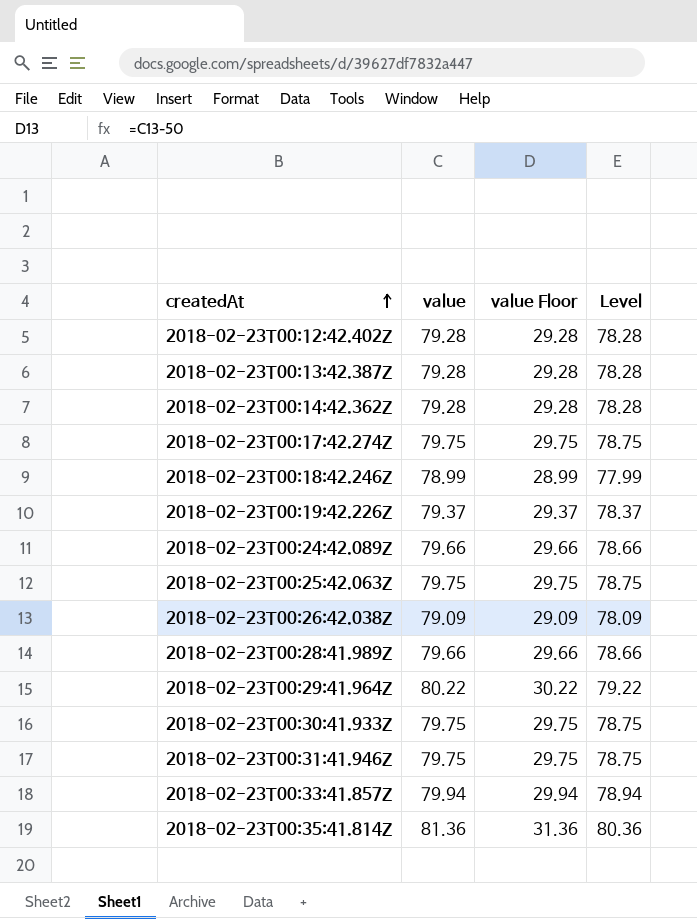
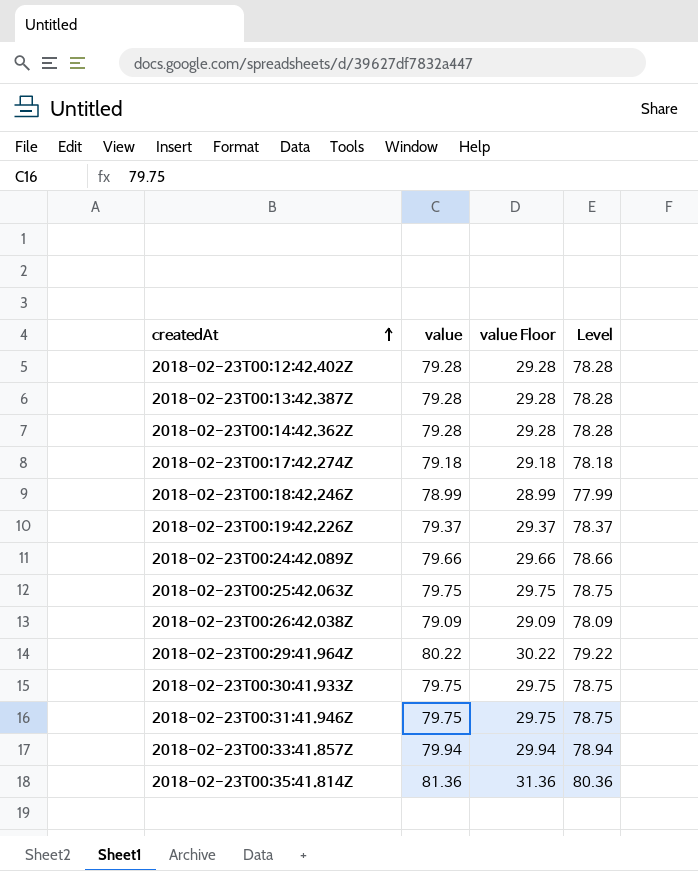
row 2018-02-23T00:28:41.989Z: 79.66 | 29.66 | 78.66 -> none
2018-02-23T00:17:42.274Z | value: 79.75 -> 79.18
2018-02-23T00:17:42.274Z | value Floor: 29.75 -> 29.18
2018-02-23T00:17:42.274Z | Level: 78.75 -> 78.18

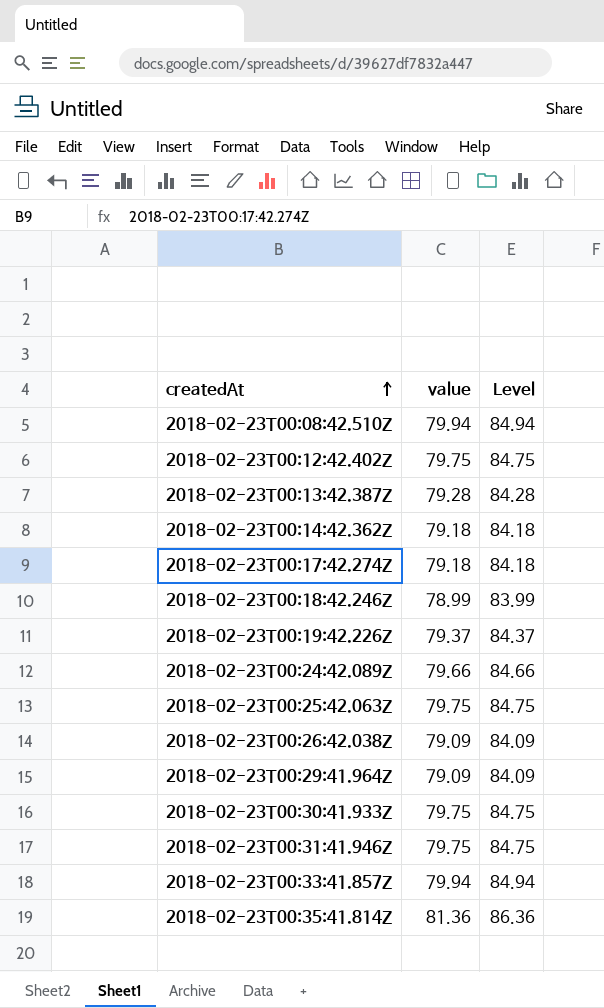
column value Floor | formula: [value] - 50 -> none
column Level | formula: [value] - 1 -> [value] + 5
row 2018-02-23T00:08:42.510Z: none -> 79.94 | 84.94
2018-02-23T00:12:42.402Z | value: 79.28 -> 79.75
2018-02-23T00:14:42.362Z | value: 79.28 -> 79.18
2018-02-23T00:29:41.964Z | value: 80.22 -> 79.09

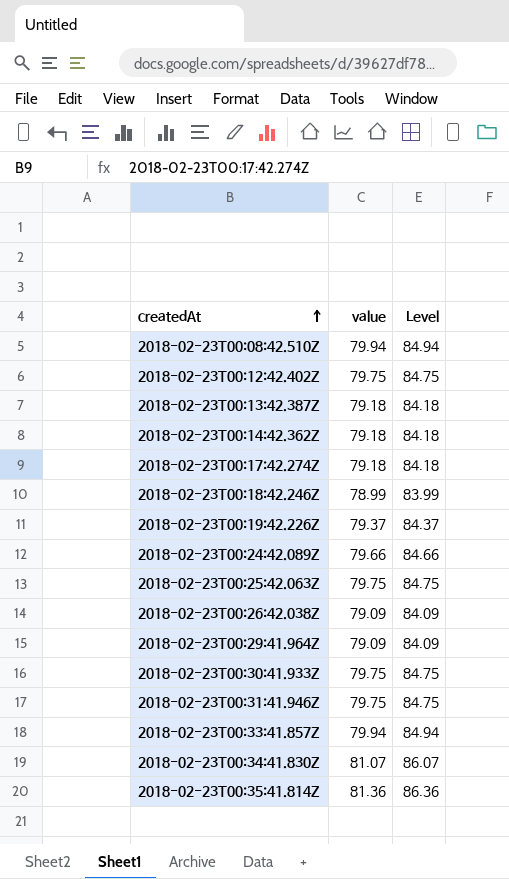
2018-02-23T00:13:42.387Z | value: 79.28 -> 79.18
2018-02-23T00:13:42.387Z | Level: 84.28 -> 84.18
row 2018-02-23T00:34:41.830Z: none -> 81.07 | 86.07

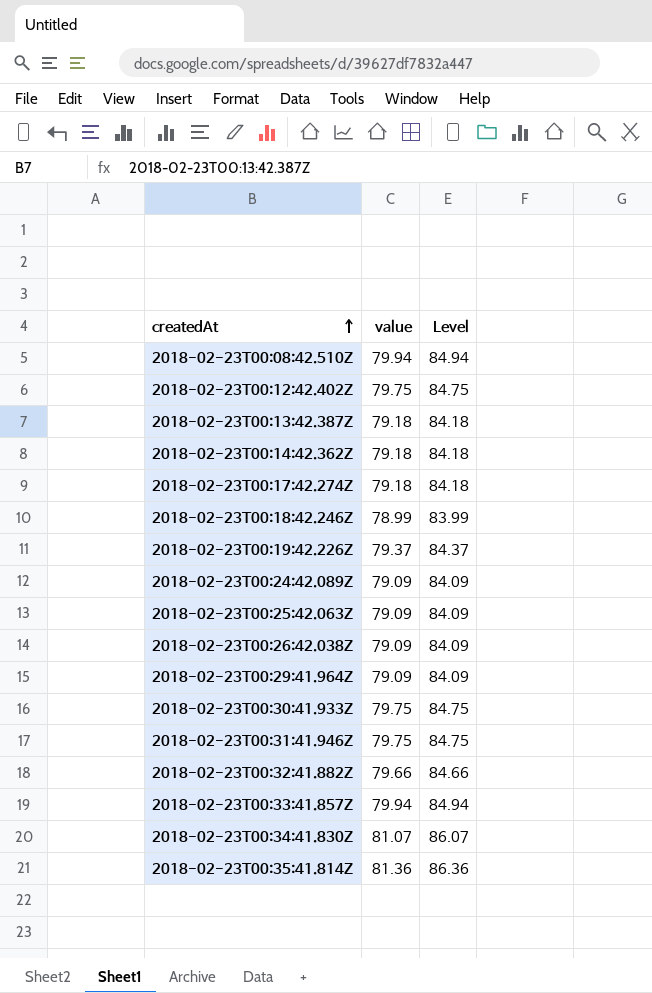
2018-02-23T00:24:42.089Z | value: 79.66 -> 79.09
2018-02-23T00:24:42.089Z | Level: 84.66 -> 84.09
2018-02-23T00:25:42.063Z | value: 79.75 -> 79.09
2018-02-23T00:25:42.063Z | Level: 84.75 -> 84.09
row 2018-02-23T00:32:41.882Z: none -> 79.66 | 84.66

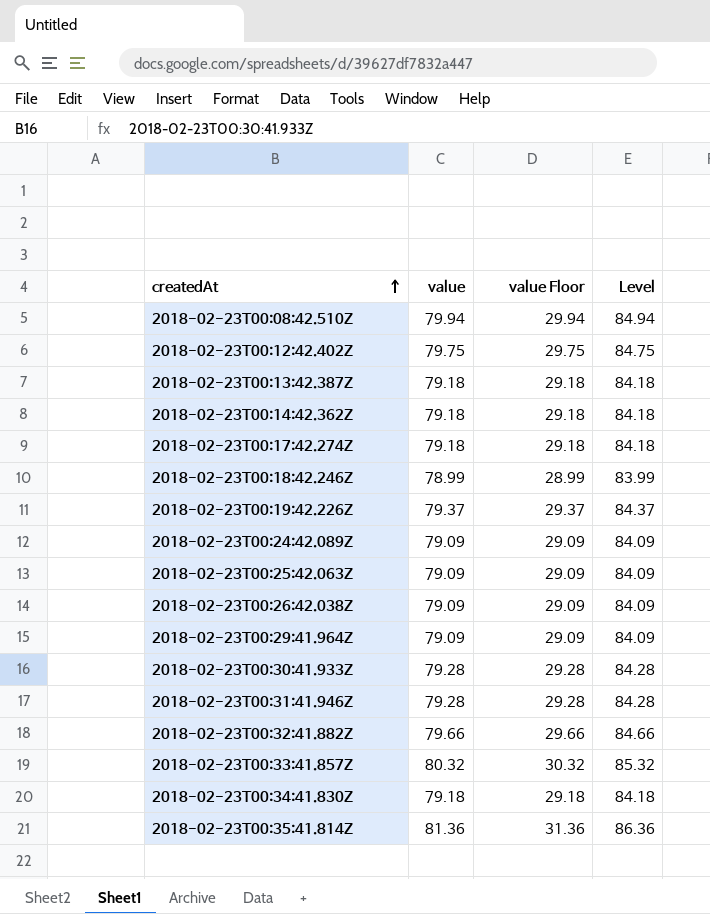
column value Floor | formula: none -> [value] - 50
2018-02-23T00:30:41.933Z | value: 79.75 -> 79.28
2018-02-23T00:30:41.933Z | Level: 84.75 -> 84.28
2018-02-23T00:31:41.946Z | value: 79.75 -> 79.28
2018-02-23T00:31:41.946Z | Level: 84.75 -> 84.28
2018-02-23T00:33:41.857Z | value: 79.94 -> 80.32
2018-02-23T00:33:41.857Z | Level: 84.94 -> 85.32
2018-02-23T00:34:41.830Z | value: 81.07 -> 79.18
2018-02-23T00:34:41.830Z | Level: 86.07 -> 84.18

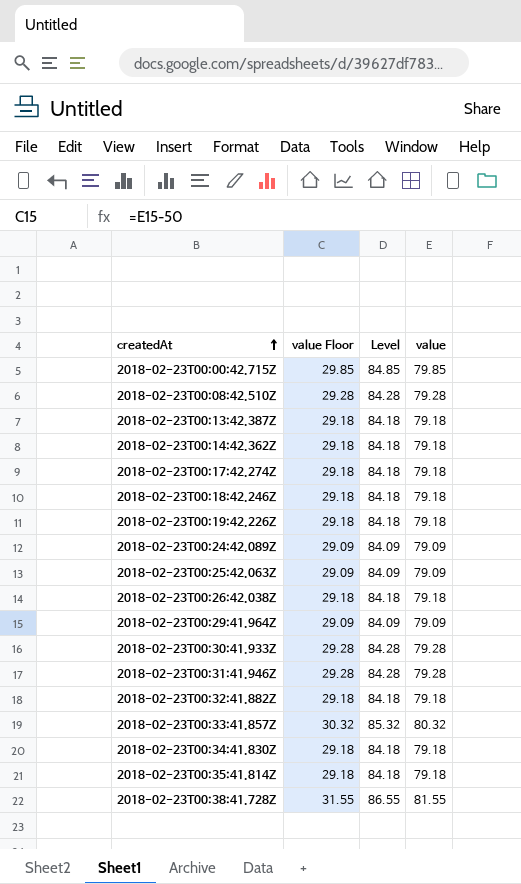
column value | position: 2 -> 4
row 2018-02-23T00:12:42.402Z: 79.75 | 29.75 | 84.75 -> none
row 2018-02-23T00:00:42.715Z: none -> 29.85 | 84.85 | 79.85
2018-02-23T00:08:42.510Z | value Floor: 29.94 -> 29.28
2018-02-23T00:08:42.510Z | Level: 84.94 -> 84.28
2018-02-23T00:08:42.510Z | value: 79.94 -> 79.28
2018-02-23T00:18:42.246Z | value Floor: 28.99 -> 29.18
2018-02-23T00:18:42.246Z | Level: 83.99 -> 84.18
2018-02-23T00:18:42.246Z | value: 78.99 -> 79.18
2018-02-23T00:19:42.226Z | value Floor: 29.37 -> 29.18
2018-02-23T00:19:42.226Z | Level: 84.37 -> 84.18
2018-02-23T00:19:42.226Z | value: 79.37 -> 79.18
2018-02-23T00:26:42.038Z | value Floor: 29.09 -> 29.18
2018-02-23T00:26:42.038Z | Level: 84.09 -> 84.18
2018-02-23T00:26:42.038Z | value: 79.09 -> 79.18
2018-02-23T00:32:41.882Z | value Floor: 29.66 -> 29.18
2018-02-23T00:32:41.882Z | Level: 84.66 -> 84.18
2018-02-23T00:32:41.882Z | value: 79.66 -> 79.18
2018-02-23T00:35:41.814Z | value Floor: 31.36 -> 29.18
2018-02-23T00:35:41.814Z | Level: 86.36 -> 84.18
2018-02-23T00:35:41.814Z | value: 81.36 -> 79.18
row 2018-02-23T00:38:41.728Z: none -> 31.55 | 86.55 | 81.55

